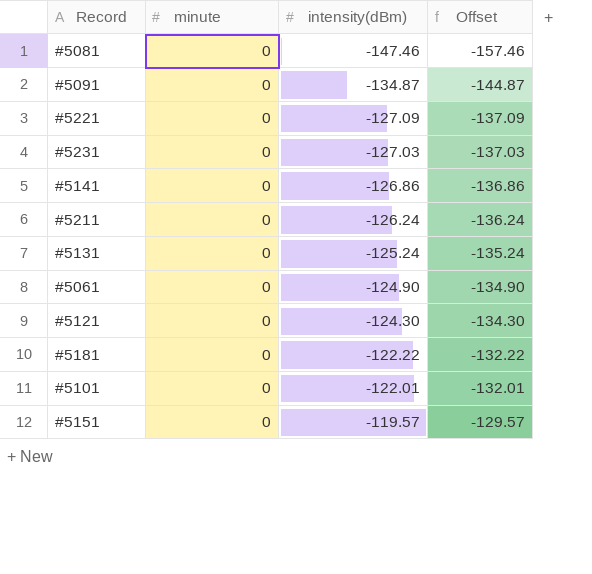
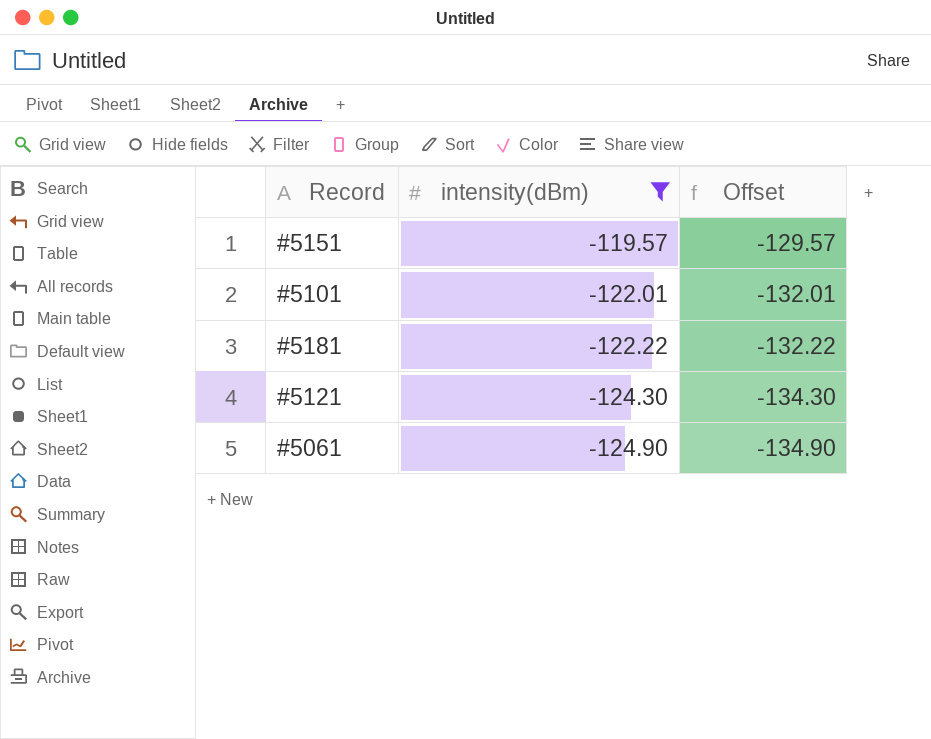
filter: none -> intensity(dBm) >= -124.90
row order: intensity(dBm) ascending -> intensity(dBm) descending
column minute | position: 2 -> none

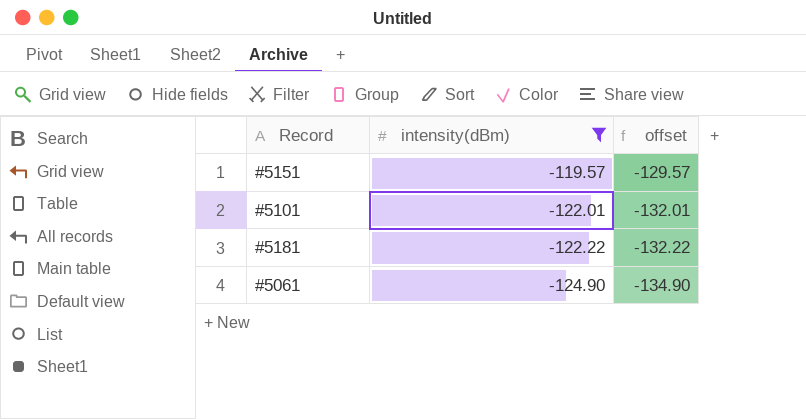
column name: Offset -> offset
row #5121: -124.30 | -134.30 -> none

